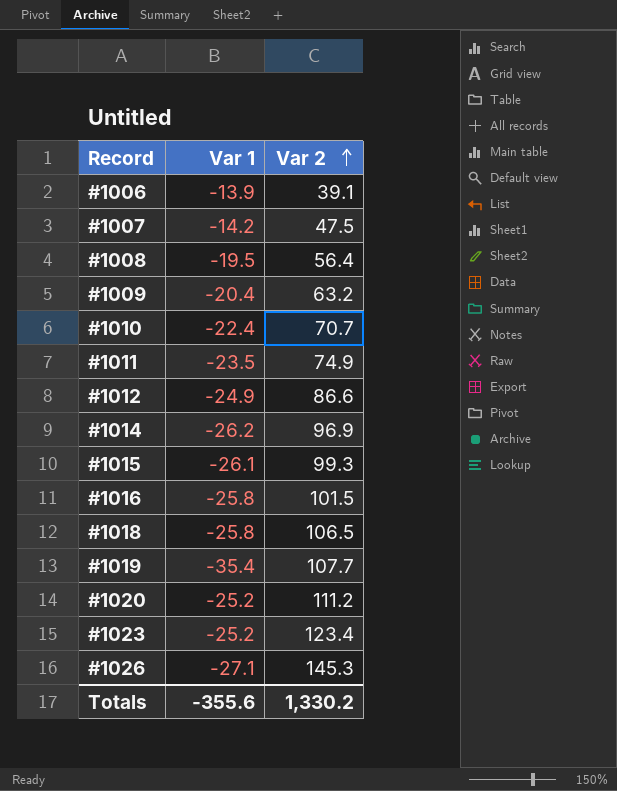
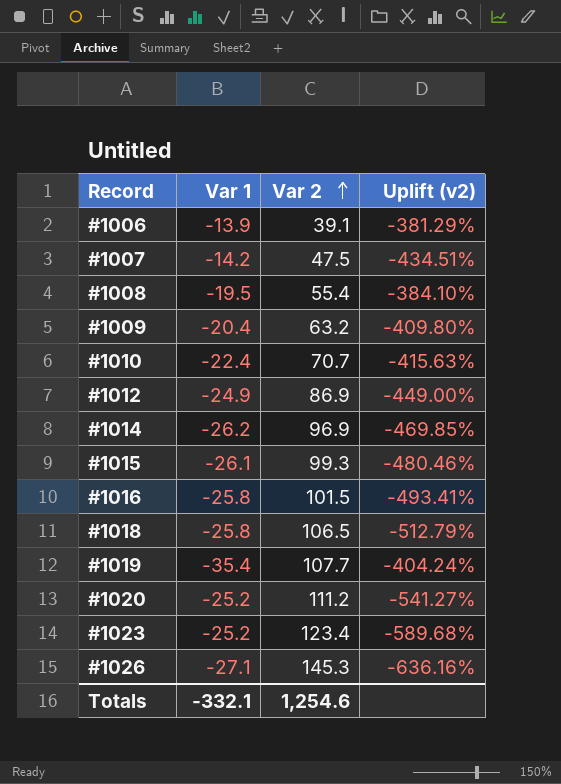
column Uplift (v2) | formula: none -> ([Var 2] - [Var 1]) / [Var 1]
row #1011: -23.5 | 74.9 -> none
#1008 | Var 2: 56.4 -> 55.4
#1012 | Var 2: 86.6 -> 86.9
Totals | Var 1: -355.6 -> -332.1
Totals | Var 2: 1,330.2 -> 1,254.6

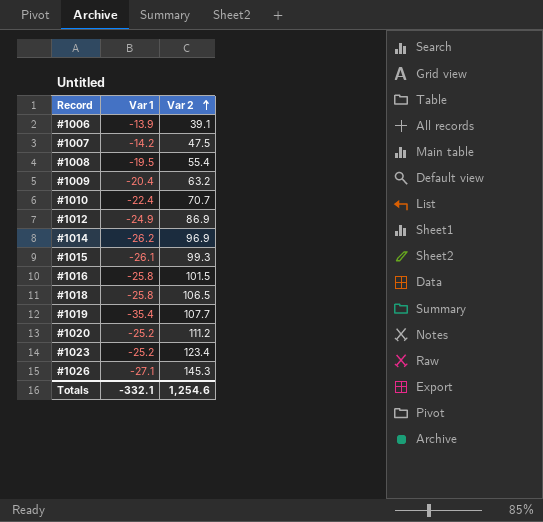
column Uplift (v2) | formula: ([Var 2] - [Var 1]) / [Var 1] -> none

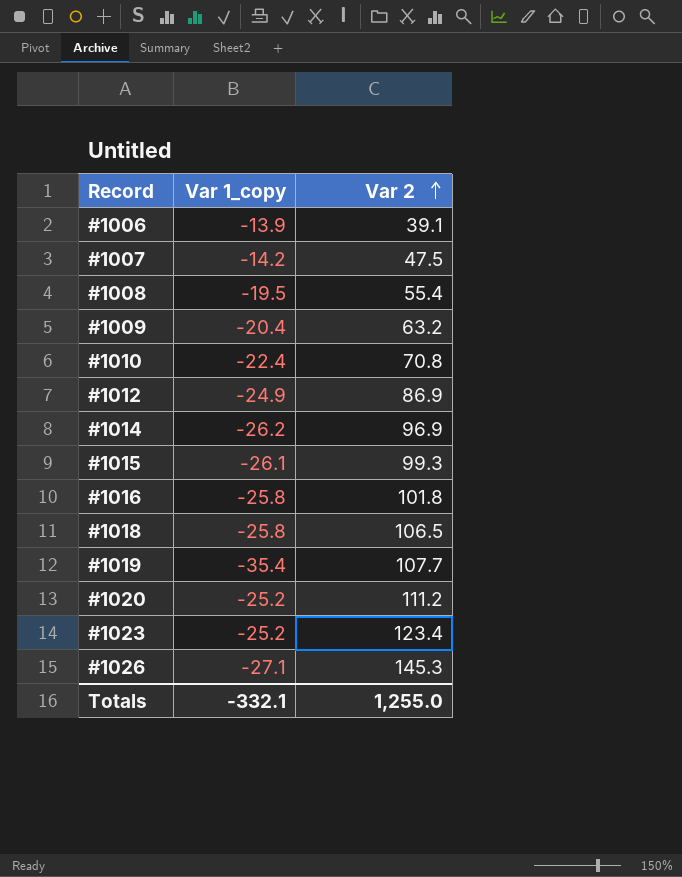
column name: Var 1 -> Var 1_copy
#1010 | Var 2: 70.7 -> 70.8
#1016 | Var 2: 101.5 -> 101.8
Totals | Var 2: 1,254.6 -> 1,255.0

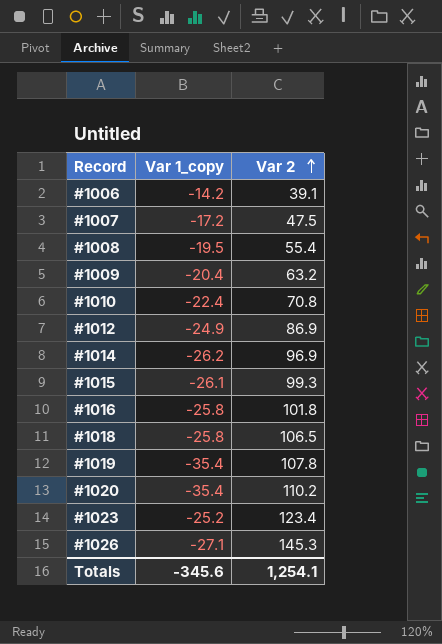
#1006 | Var 1_copy: -13.9 -> -14.2
#1007 | Var 1_copy: -14.2 -> -17.2
#1019 | Var 2: 107.7 -> 107.8
#1020 | Var 1_copy: -25.2 -> -35.4
#1020 | Var 2: 111.2 -> 110.2
Totals | Var 1_copy: -332.1 -> -345.6
Totals | Var 2: 1,255.0 -> 1,254.1

